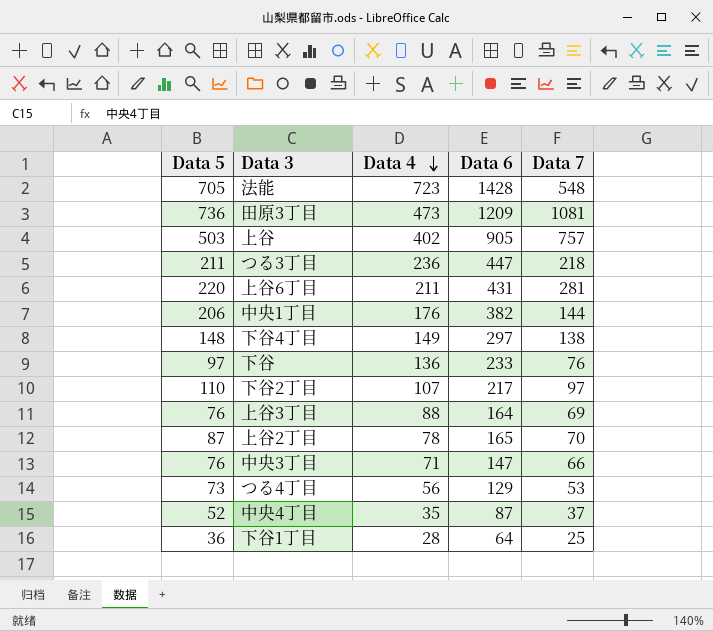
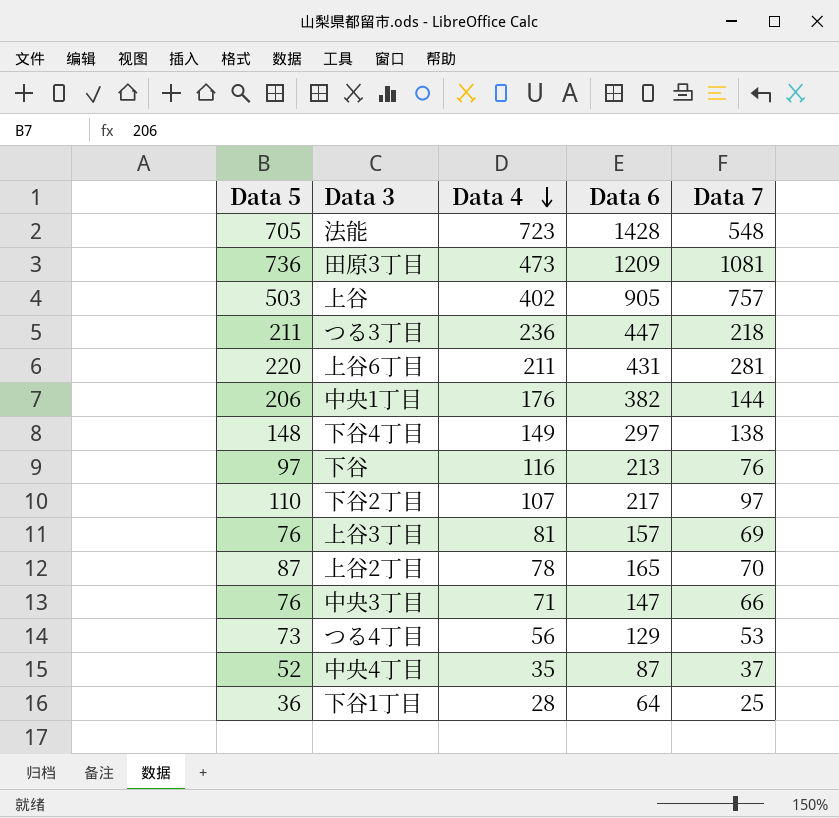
下谷 | Data 4: 136 -> 116
下谷 | Data 6: 233 -> 213
上谷3丁目 | Data 4: 88 -> 81
上谷3丁目 | Data 6: 164 -> 157

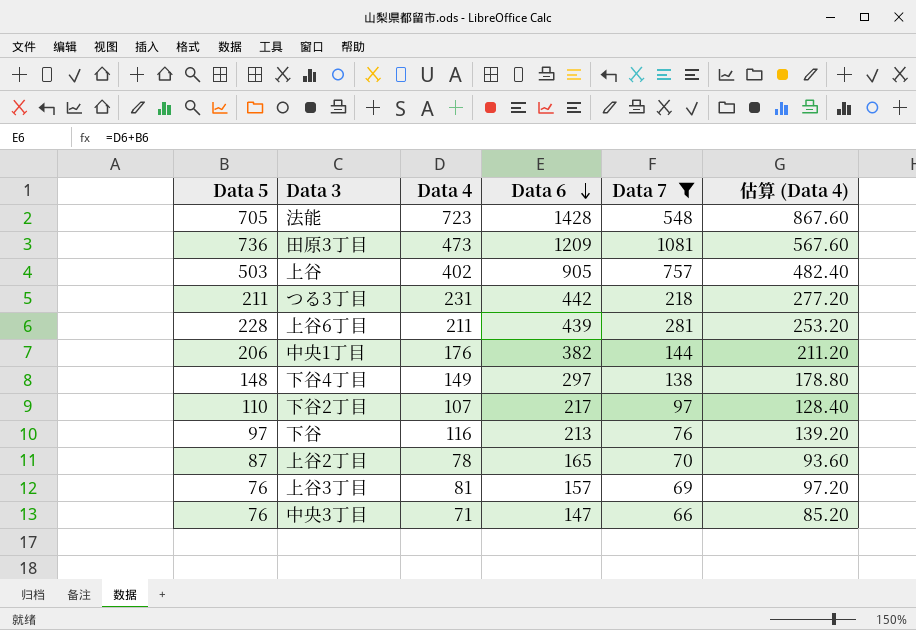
filter: none -> Data 7 >= 66
row order: Data 4 descending -> Data 6 descending
column 估算 (Data 4) | formula: none -> [Data 4] * 1.2
つる3丁目 | Data 4: 236 -> 231
つる3丁目 | Data 6: 447 -> 442
上谷6丁目 | Data 5: 220 -> 228
上谷6丁目 | Data 6: 431 -> 439

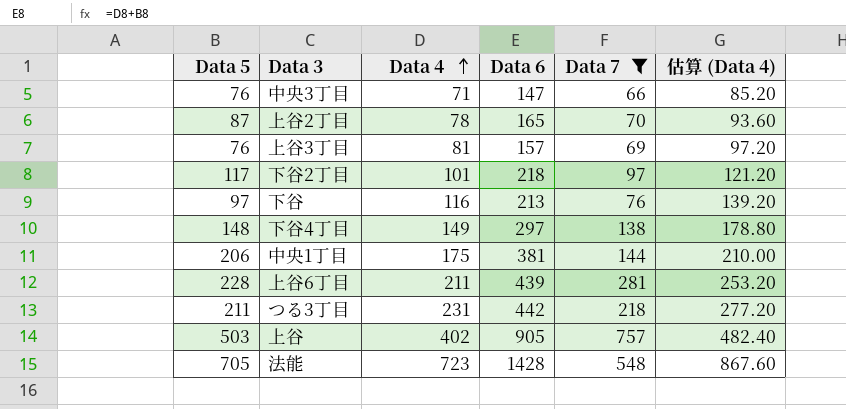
row order: Data 6 descending -> Data 4 ascending
row 田原3丁目: 736 | 473 | 1209 | 1081 | 567.60 -> none
下谷2丁目 | Data 5: 110 -> 117
下谷2丁目 | Data 4: 107 -> 101
下谷2丁目 | Data 6: 217 -> 218
下谷2丁目 | 估算 (Data 4): 128.40 -> 121.20
中央1丁目 | Data 4: 176 -> 175
中央1丁目 | Data 6: 382 -> 381
中央1丁目 | 估算 (Data 4): 211.20 -> 210.00

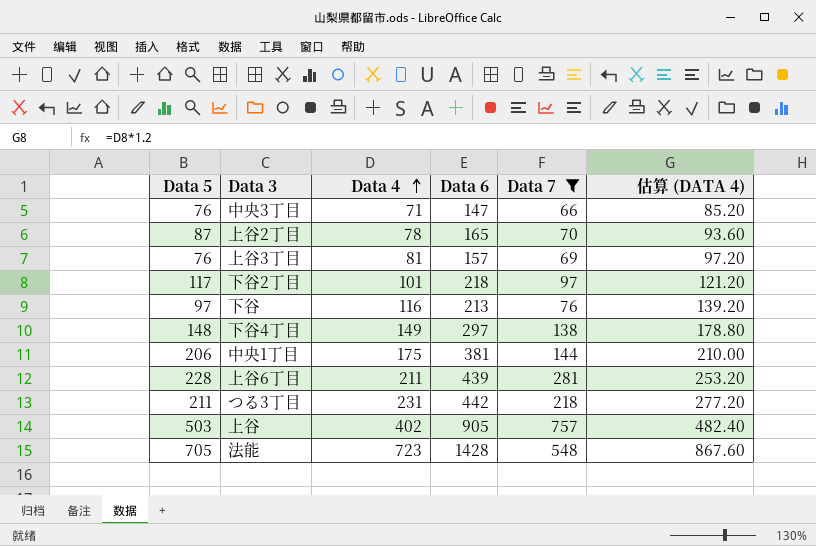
column name: 估算 (Data 4) -> 估算 (DATA 4)

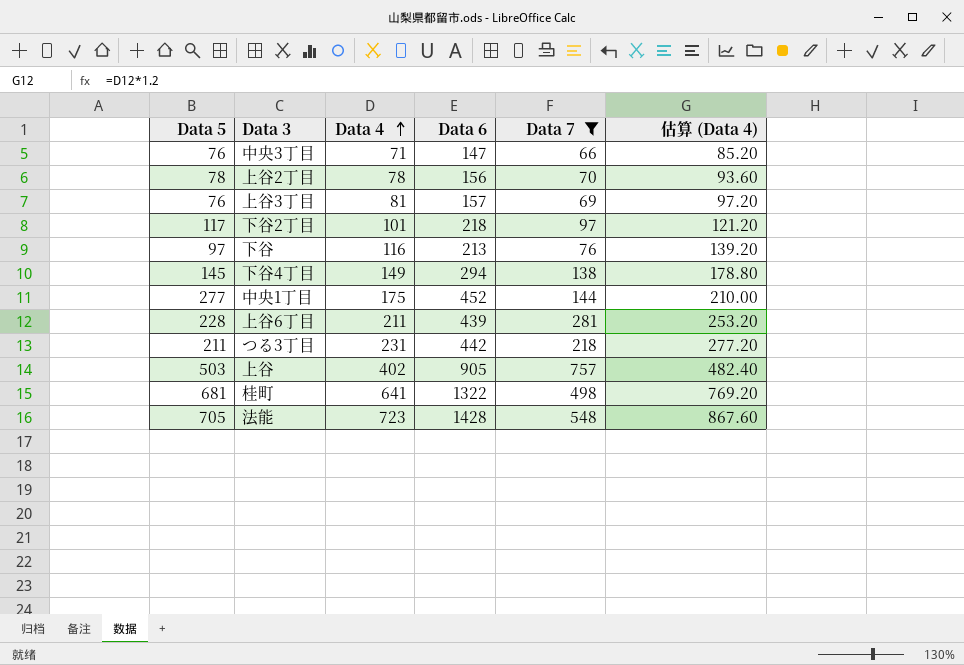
column name: 估算 (DATA 4) -> 估算 (Data 4)
上谷2丁目 | Data 5: 87 -> 78
上谷2丁目 | Data 6: 165 -> 156
下谷4丁目 | Data 5: 148 -> 145
下谷4丁目 | Data 6: 297 -> 294
中央1丁目 | Data 5: 206 -> 277
中央1丁目 | Data 6: 381 -> 452
row 桂町: none -> 681 | 641 | 1322 | 498 | 769.20

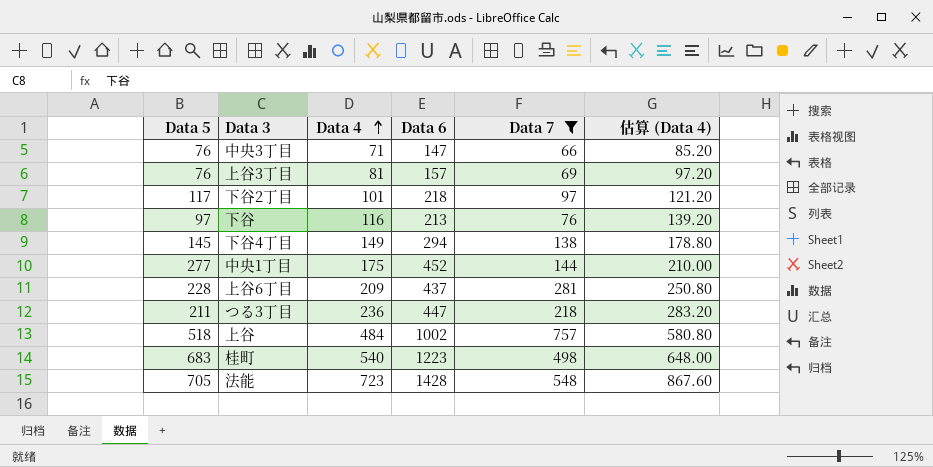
row 上谷2丁目: 78 | 78 | 156 | 70 | 93.60 -> none
上谷6丁目 | Data 4: 211 -> 209
上谷6丁目 | Data 6: 439 -> 437
上谷6丁目 | 估算 (Data 4): 253.20 -> 250.80
つる3丁目 | Data 4: 231 -> 236
つる3丁目 | Data 6: 442 -> 447
つる3丁目 | 估算 (Data 4): 277.20 -> 283.20
上谷 | Data 5: 503 -> 518
上谷 | Data 4: 402 -> 484
上谷 | Data 6: 905 -> 1002
上谷 | 估算 (Data 4): 482.40 -> 580.80
桂町 | Data 5: 681 -> 683
桂町 | Data 4: 641 -> 540
桂町 | Data 6: 1322 -> 1223
桂町 | 估算 (Data 4): 769.20 -> 648.00

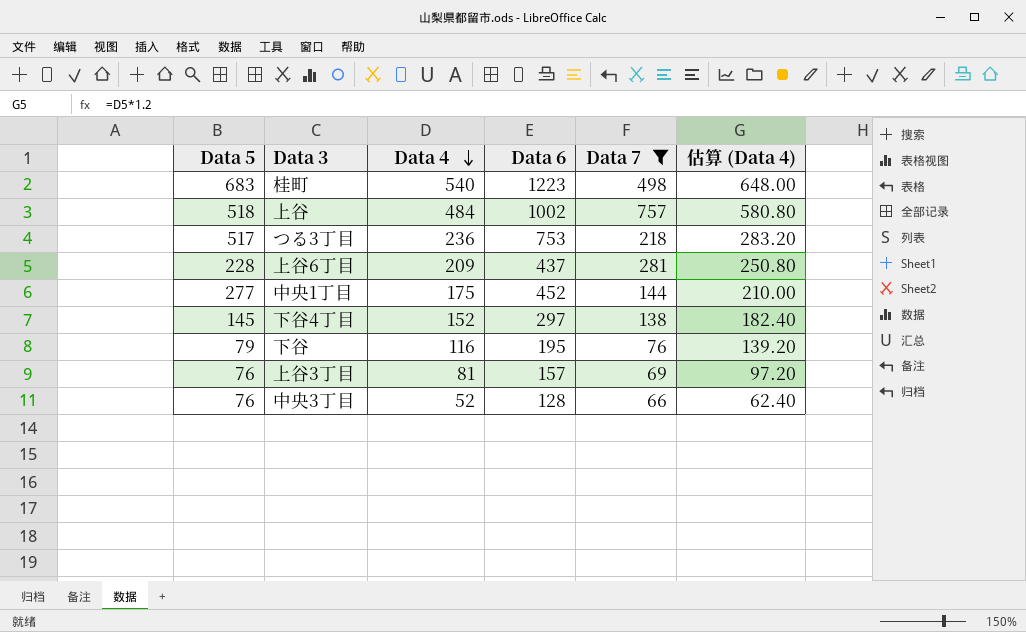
row order: Data 4 ascending -> Data 4 descending
row 下谷2丁目: 117 | 101 | 218 | 97 | 121.20 -> none
row 法能: 705 | 723 | 1428 | 548 | 867.60 -> none
つる3丁目 | Data 5: 211 -> 517
つる3丁目 | Data 6: 447 -> 753
下谷4丁目 | Data 4: 149 -> 152
下谷4丁目 | Data 6: 294 -> 297
下谷4丁目 | 估算 (Data 4): 178.80 -> 182.40
下谷 | Data 5: 97 -> 79
下谷 | Data 6: 213 -> 195
中央3丁目 | Data 4: 71 -> 52
中央3丁目 | Data 6: 147 -> 128
中央3丁目 | 估算 (Data 4): 85.20 -> 62.40

